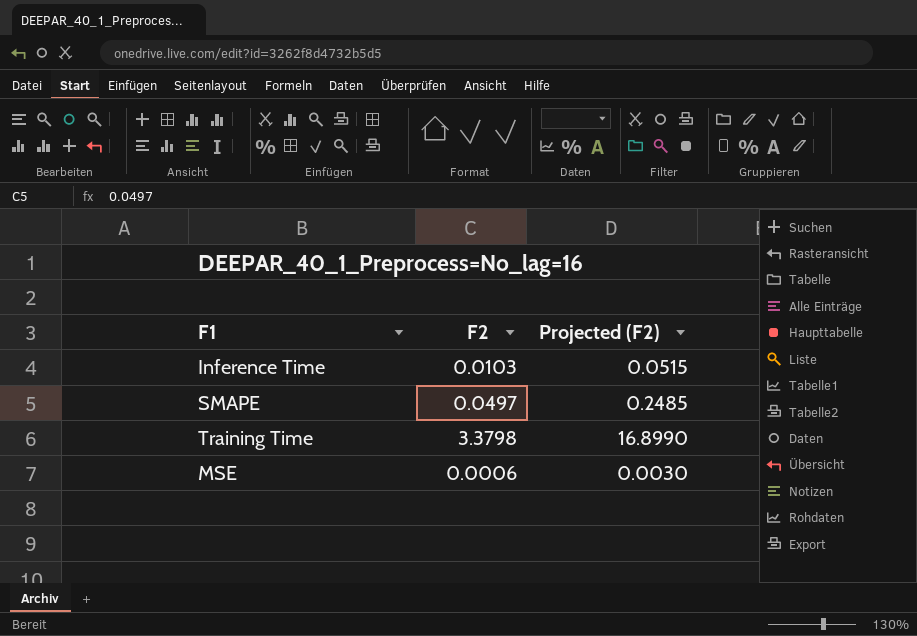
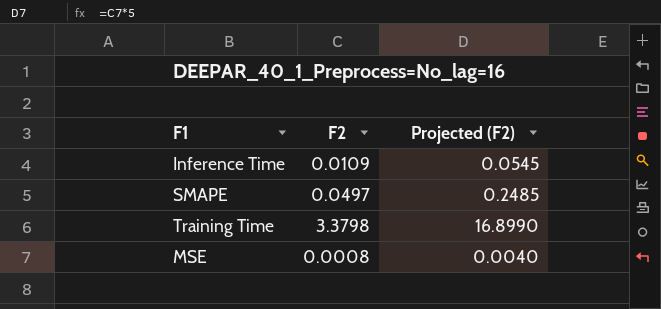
Inference Time | F2: 0.0103 -> 0.0109
Inference Time | Projected (F2): 0.0515 -> 0.0545
MSE | F2: 0.0006 -> 0.0008
MSE | Projected (F2): 0.0030 -> 0.0040

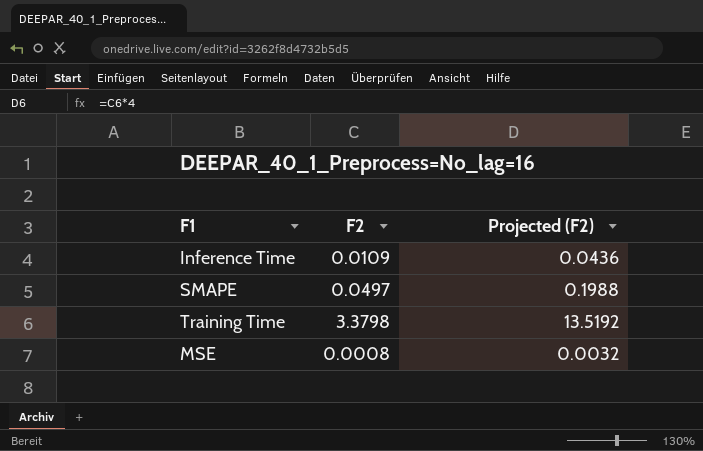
column Projected (F2) | formula: [F2] * 5 -> [F2] * 4

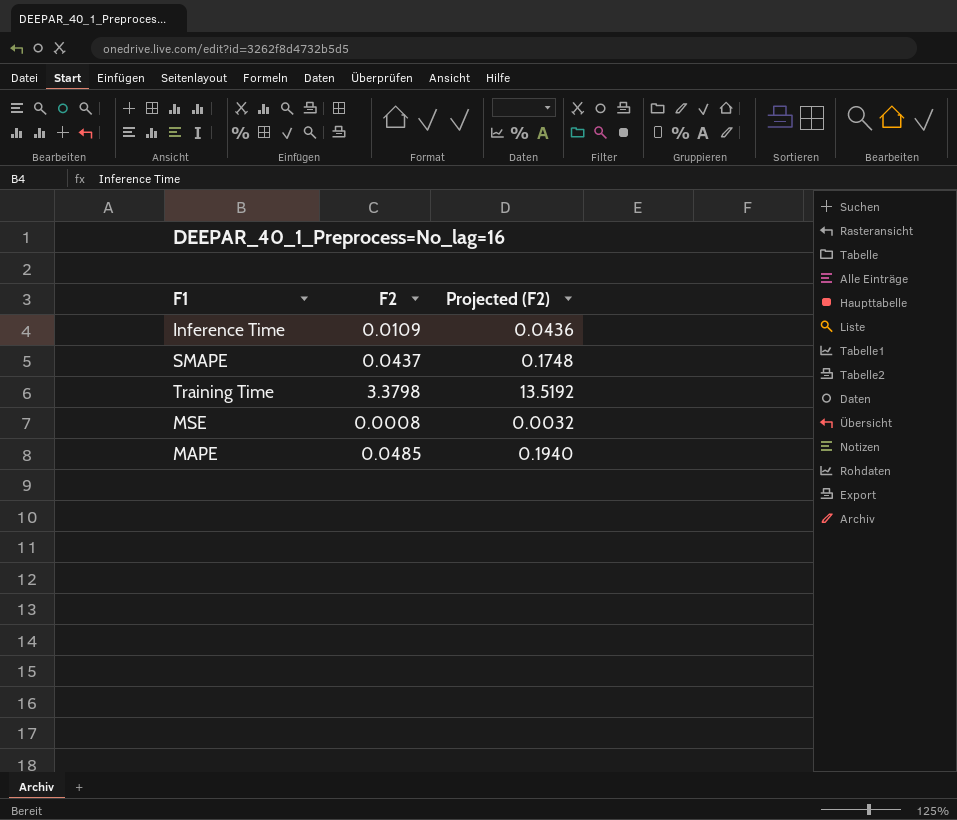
SMAPE | F2: 0.0497 -> 0.0437
SMAPE | Projected (F2): 0.1988 -> 0.1748
row MAPE: none -> 0.0485 | 0.1940

